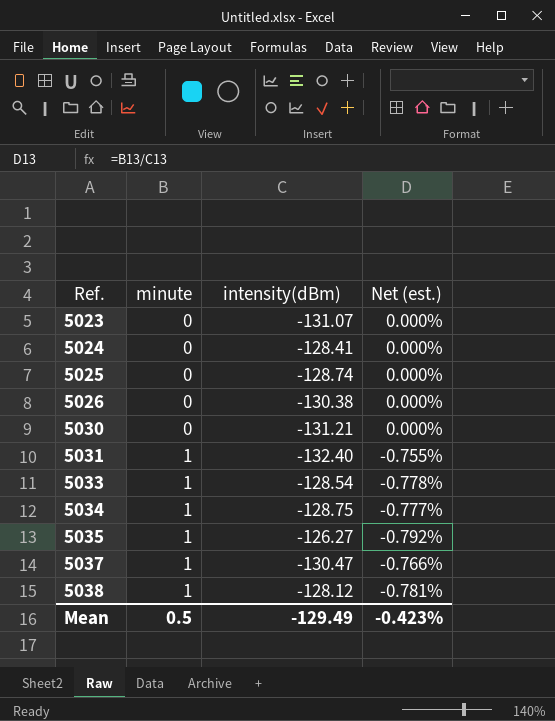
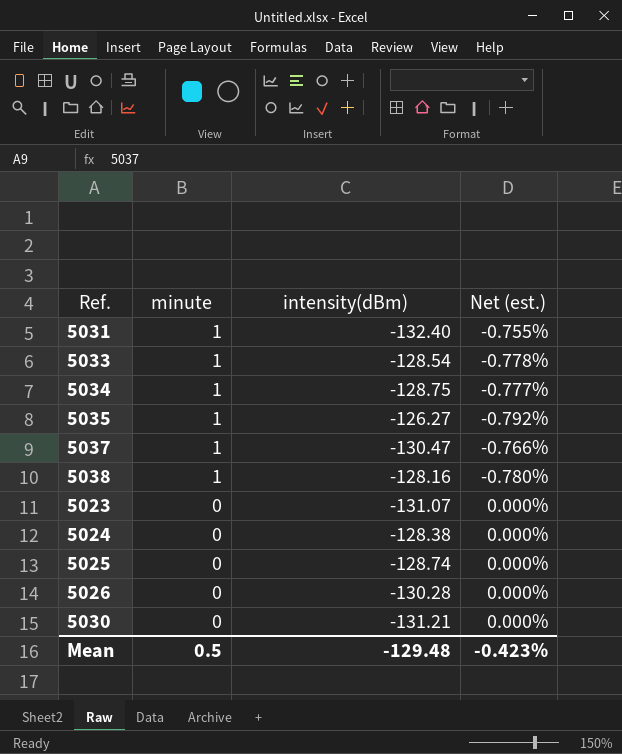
row order: Ref. ascending -> minute descending
5038 | intensity(dBm): -128.12 -> -128.16
5038 | Net (est.): -0.781% -> -0.780%
5024 | intensity(dBm): -128.41 -> -128.38
5026 | intensity(dBm): -130.38 -> -130.28
Mean | intensity(dBm): -129.49 -> -129.48

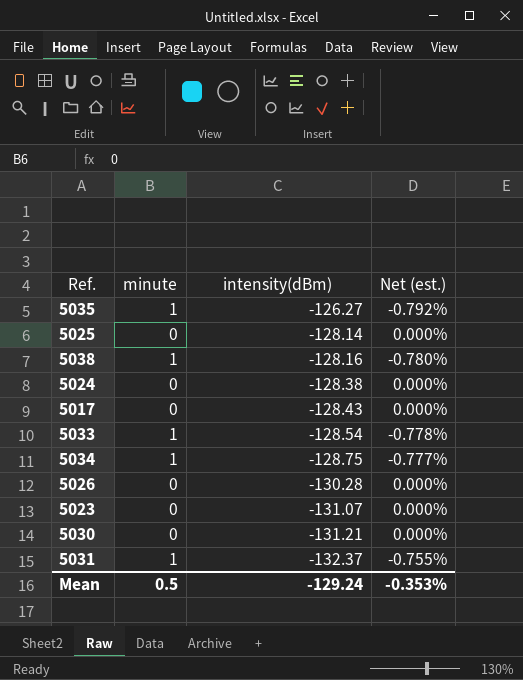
row order: minute descending -> intensity(dBm) descending
row 5037: 1 | -130.47 | -0.766% -> none
5025 | intensity(dBm): -128.74 -> -128.14
row 5017: none -> 0 | -128.43 | 0.000%
5031 | intensity(dBm): -132.40 -> -132.37
Mean | intensity(dBm): -129.48 -> -129.24
Mean | Net (est.): -0.423% -> -0.353%

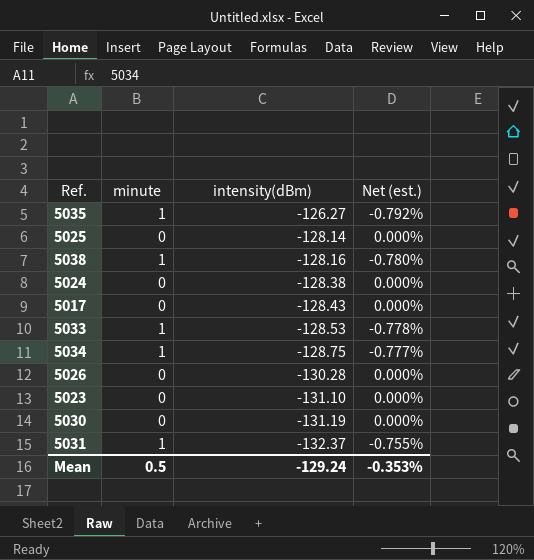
5033 | intensity(dBm): -128.54 -> -128.53
5023 | intensity(dBm): -131.07 -> -131.10
5030 | intensity(dBm): -131.21 -> -131.19

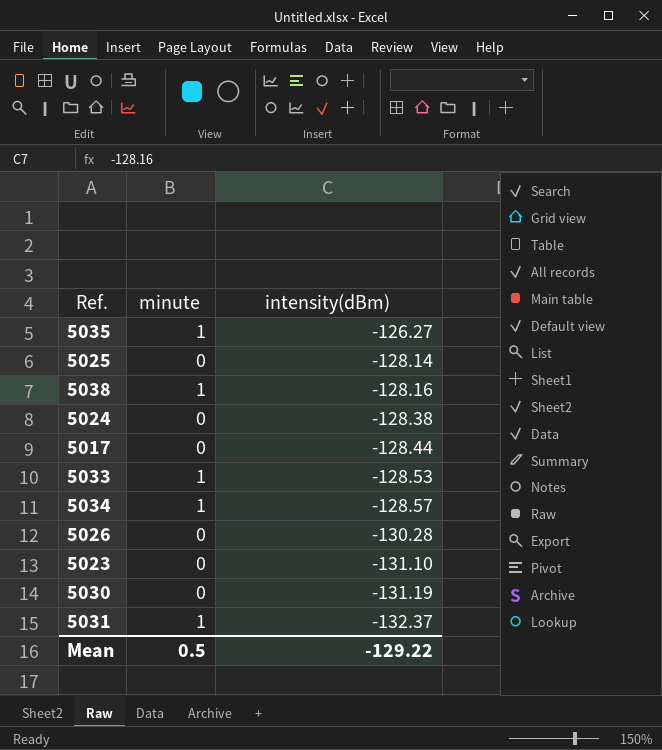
column Net (est.) | formula: [minute] / [intensity(dBm)] -> none
5017 | intensity(dBm): -128.43 -> -128.44
5034 | intensity(dBm): -128.75 -> -128.57
Mean | intensity(dBm): -129.24 -> -129.22

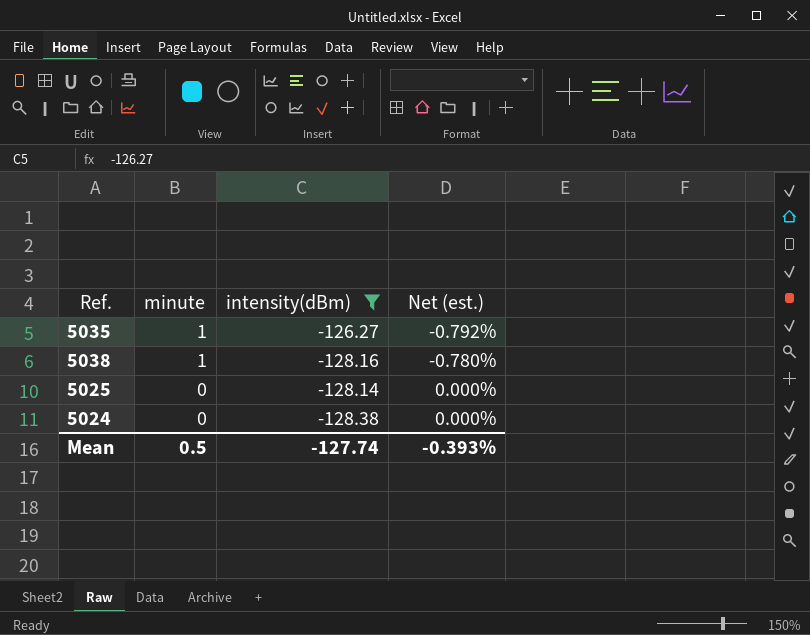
filter: none -> intensity(dBm) >= -128.38
row order: intensity(dBm) descending -> minute descending
column Net (est.) | formula: none -> [minute] / [intensity(dBm)]
Mean | intensity(dBm): -129.22 -> -127.74

